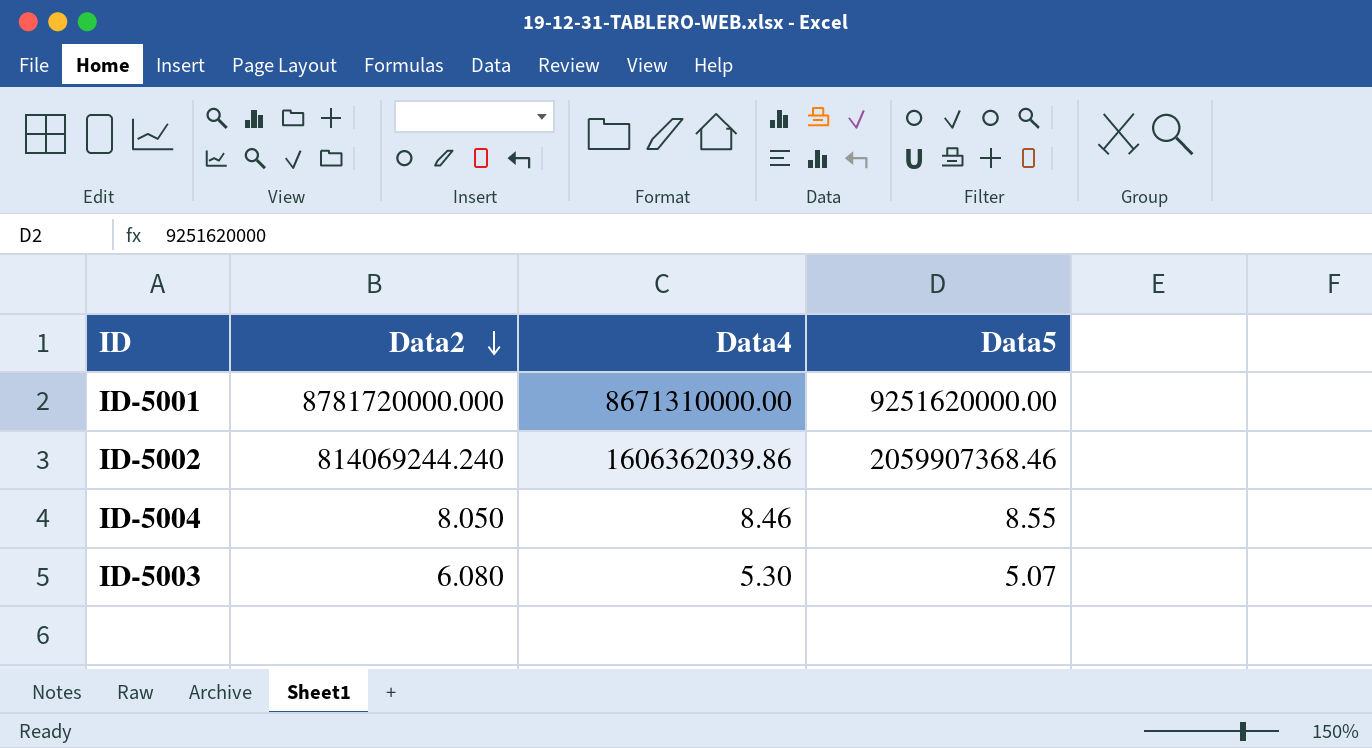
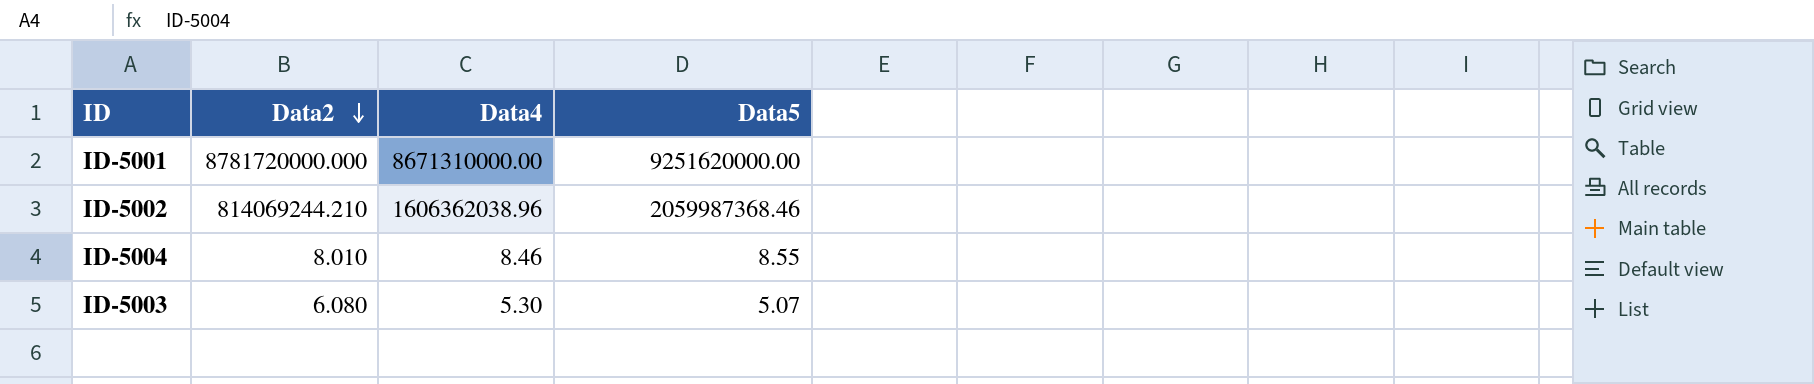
ID-5002 | Data2: 814069244.240 -> 814069244.210
ID-5002 | Data4: 1606362039.86 -> 1606362038.96
ID-5002 | Data5: 2059907368.46 -> 2059987368.46
ID-5004 | Data2: 8.050 -> 8.010

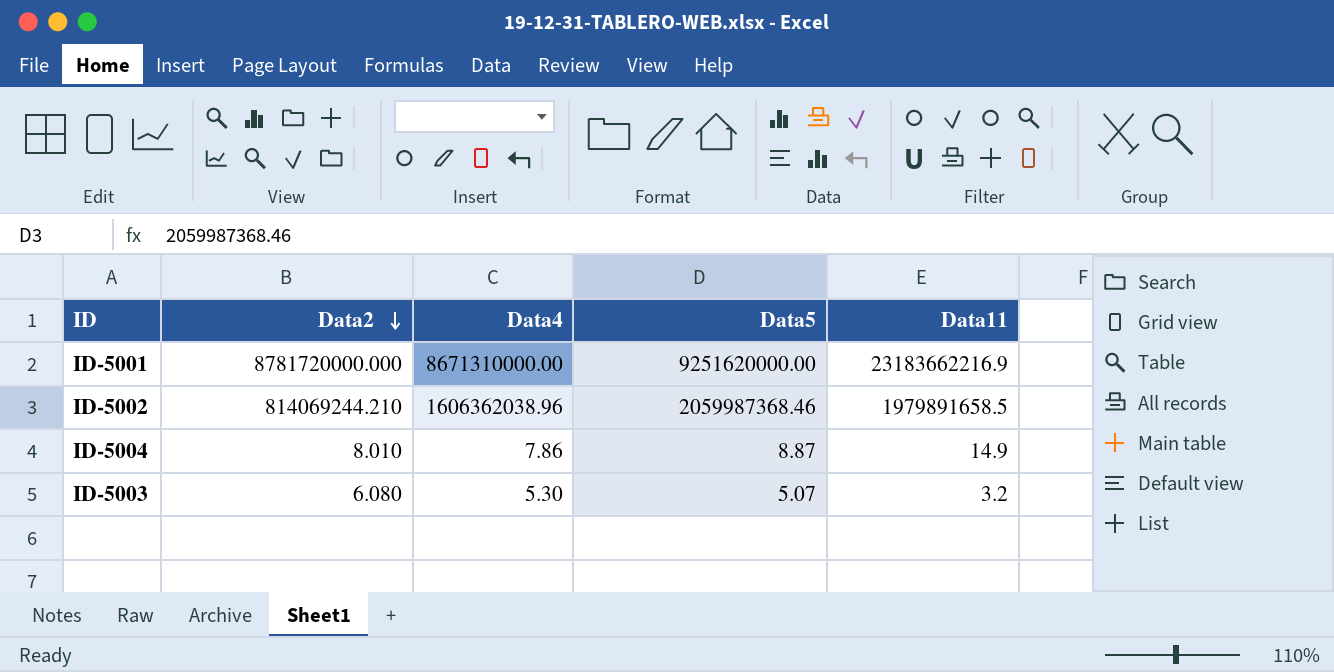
column Data11 | position: none -> 5
ID-5004 | Data4: 8.46 -> 7.86
ID-5004 | Data5: 8.55 -> 8.87

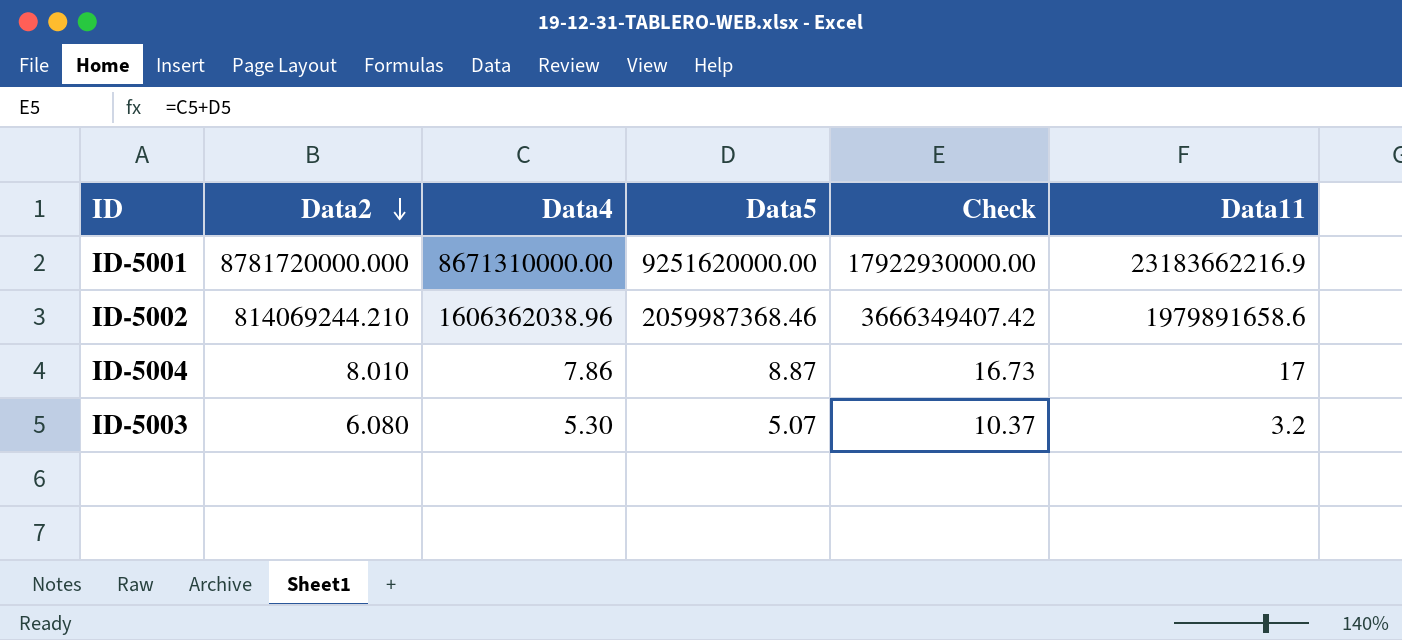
column Check | formula: none -> [Data4] + [Data5]
ID-5002 | Data11: 1979891658.5 -> 1979891658.6
ID-5004 | Data11: 14.9 -> 17

